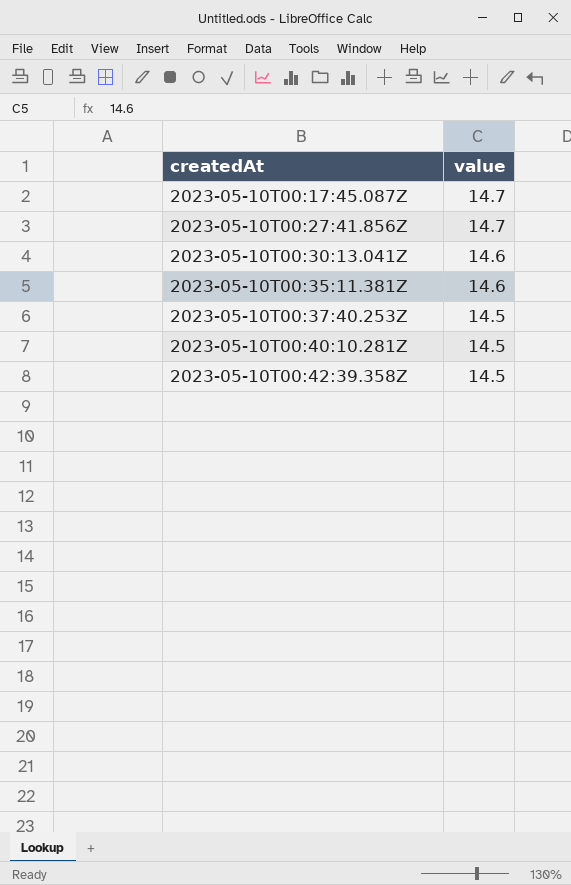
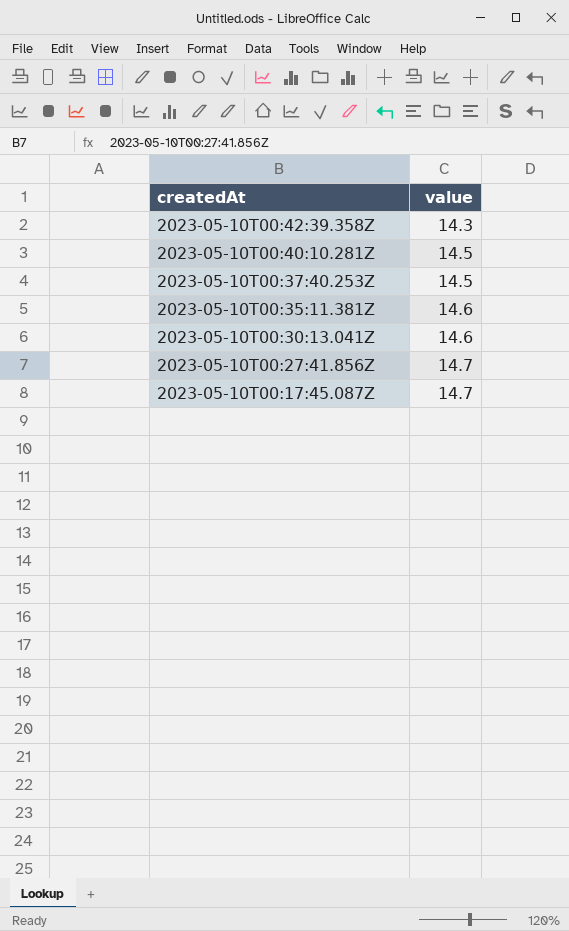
row order: createdAt ascending -> createdAt descending
2023-05-10T00:42:39.358Z | value: 14.5 -> 14.3

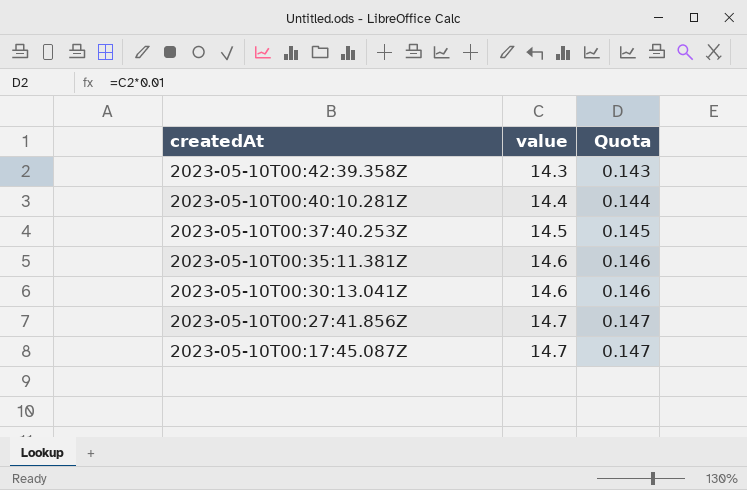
column Quota | formula: none -> [value] * 0.01
2023-05-10T00:40:10.281Z | value: 14.5 -> 14.4

